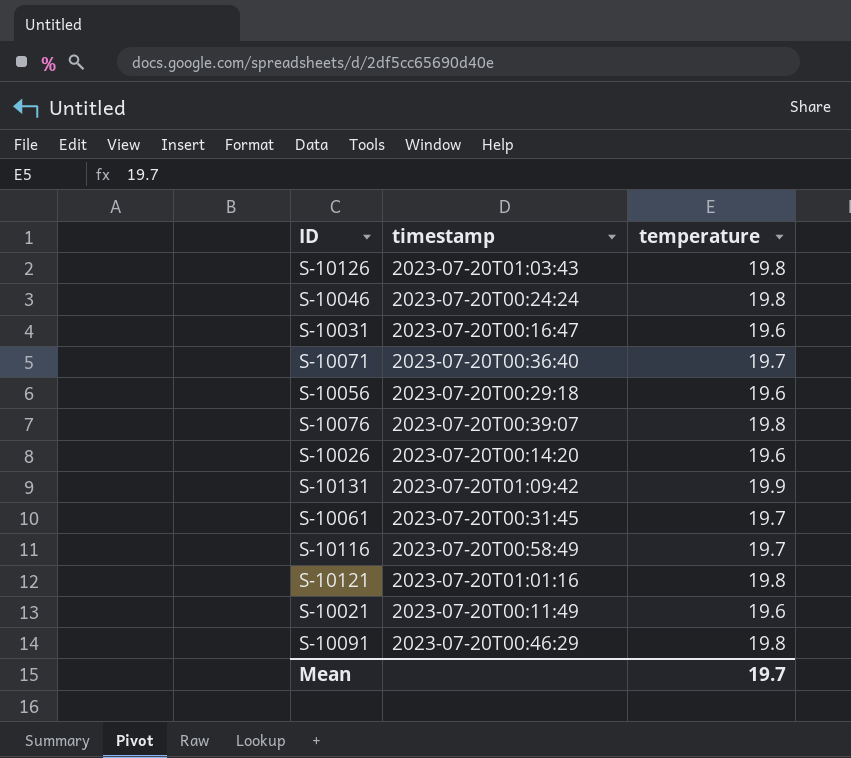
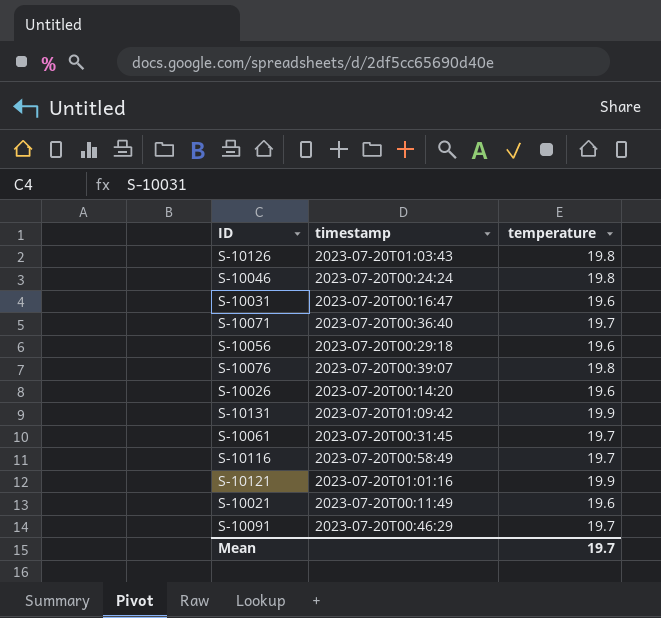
S-10121 | temperature: 19.8 -> 19.9
S-10091 | temperature: 19.8 -> 19.7

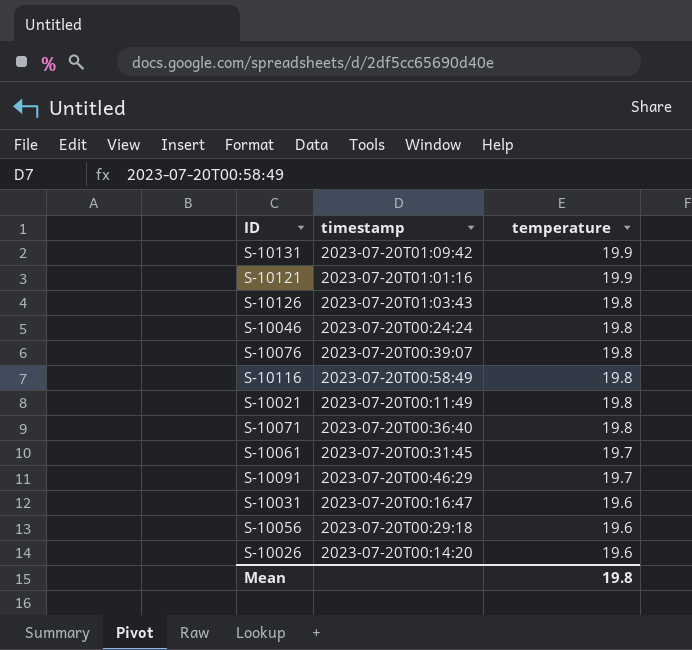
row order: none -> temperature descending
S-10116 | temperature: 19.7 -> 19.8
S-10021 | temperature: 19.6 -> 19.8
S-10071 | temperature: 19.7 -> 19.8
Mean | temperature: 19.7 -> 19.8

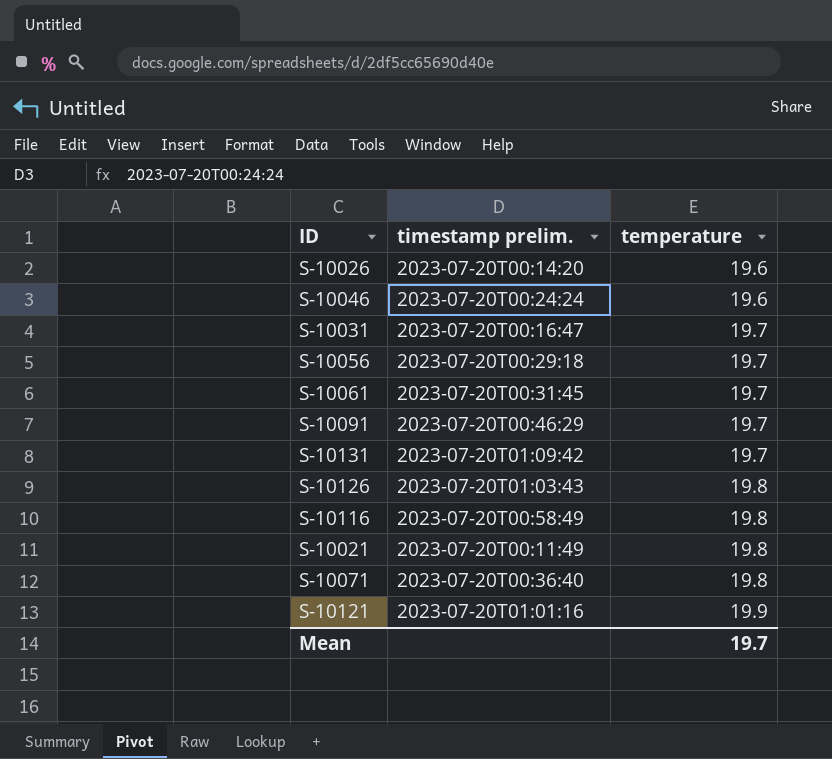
row order: temperature descending -> temperature ascending
column name: timestamp -> timestamp prelim.
row S-10076: 2023-07-20T00:39:07 | 19.8 -> none
S-10046 | temperature: 19.8 -> 19.6
S-10031 | temperature: 19.6 -> 19.7
S-10056 | temperature: 19.6 -> 19.7
S-10131 | temperature: 19.9 -> 19.7
Mean | temperature: 19.8 -> 19.7

